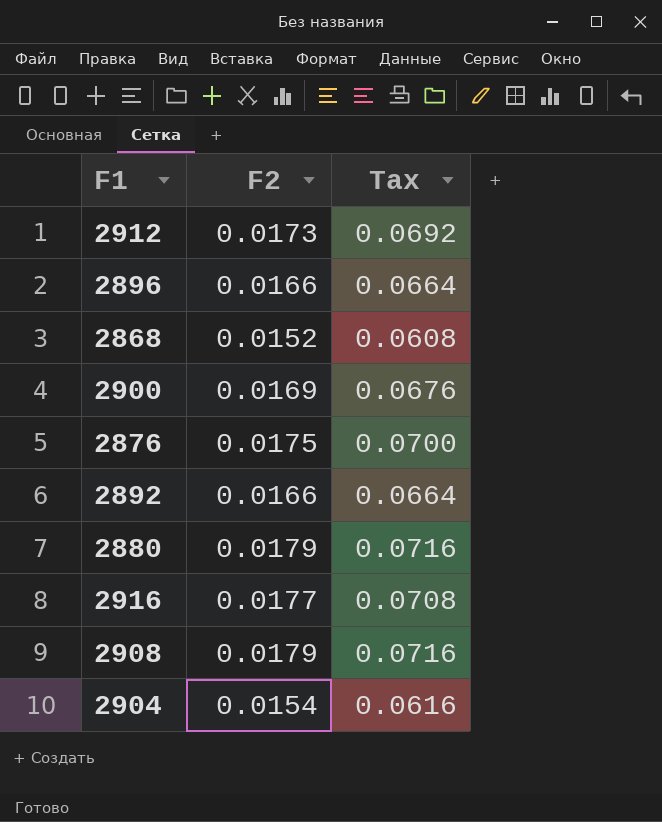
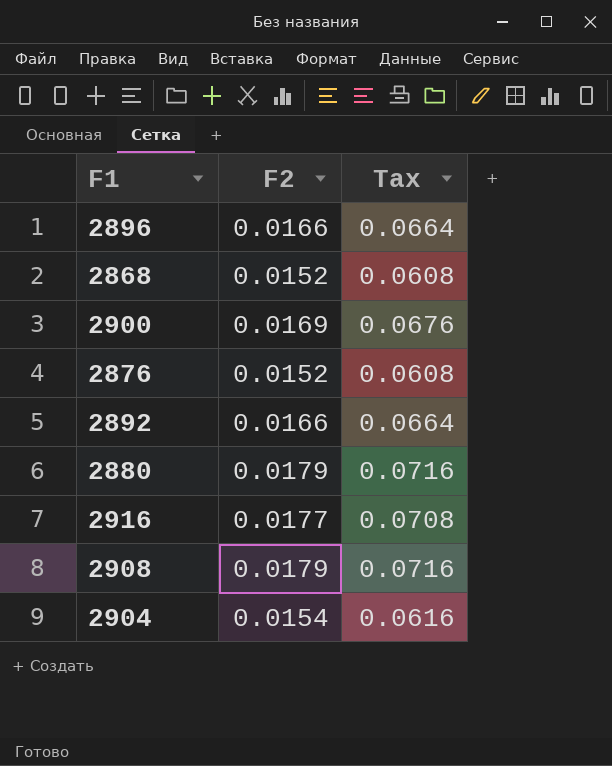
row 2912: 0.0173 | 0.0692 -> none
2876 | F2: 0.0175 -> 0.0152
2876 | Tax: 0.0700 -> 0.0608

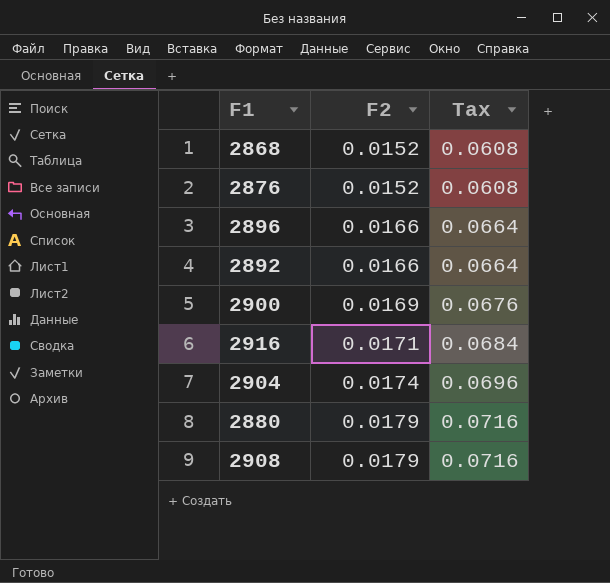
row order: none -> F2 ascending
2916 | F2: 0.0177 -> 0.0171
2916 | Tax: 0.0708 -> 0.0684
2904 | F2: 0.0154 -> 0.0174
2904 | Tax: 0.0616 -> 0.0696

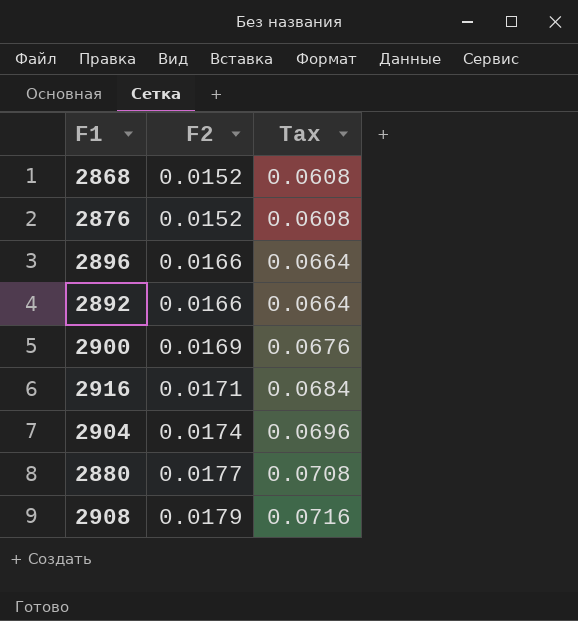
2880 | F2: 0.0179 -> 0.0177
2880 | Tax: 0.0716 -> 0.0708

